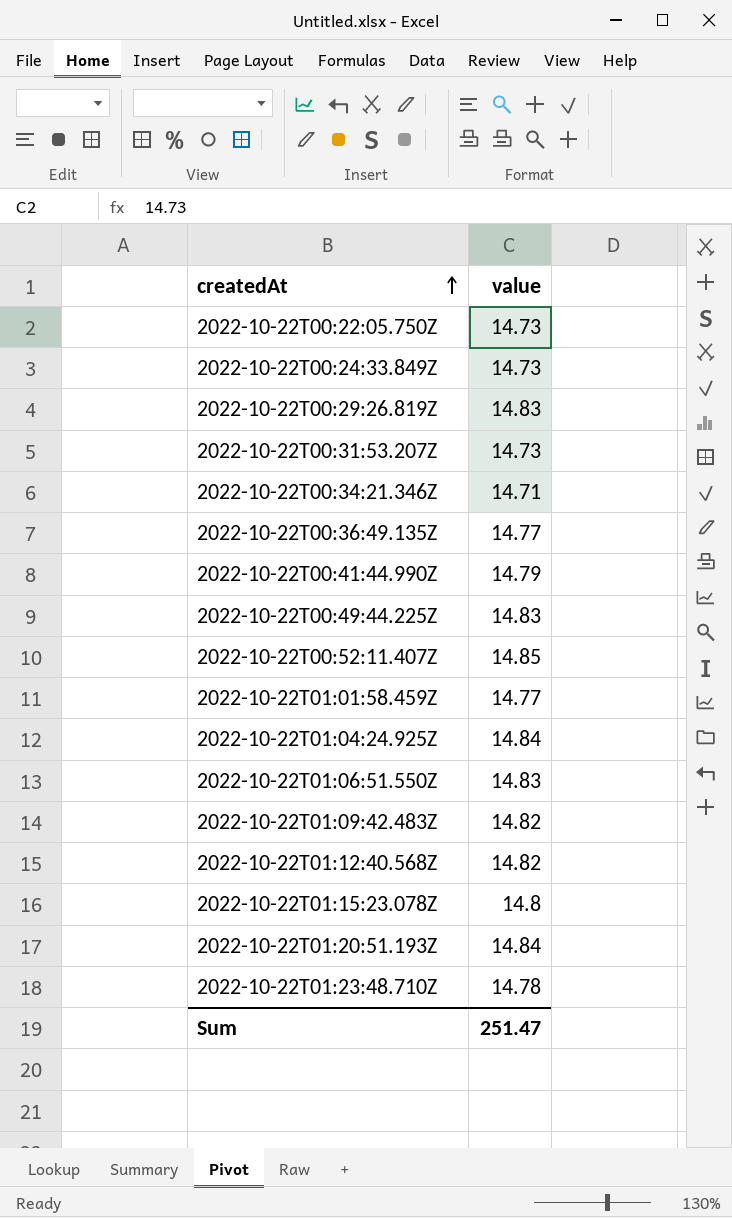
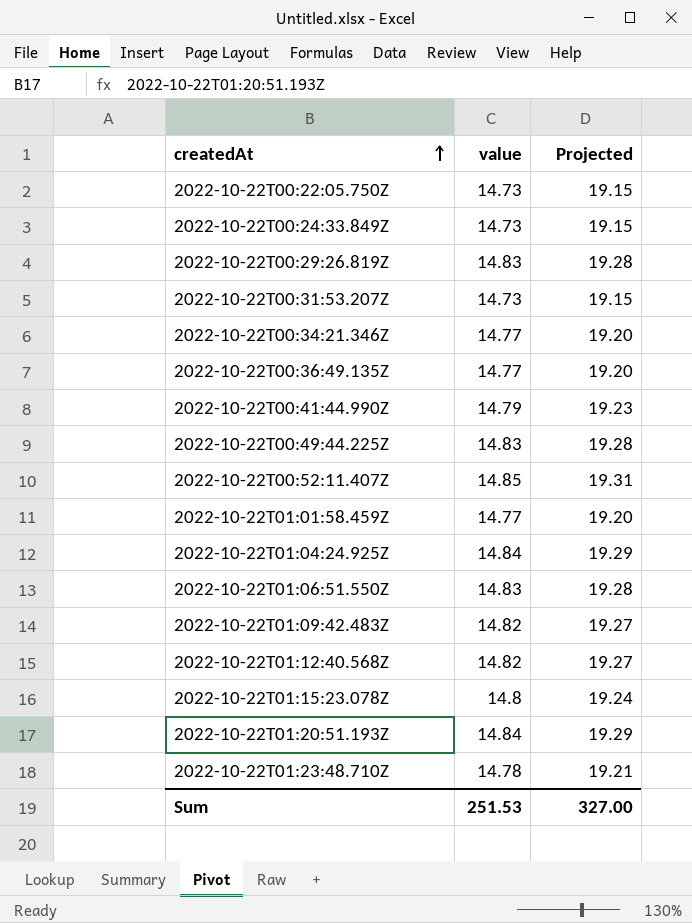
column Projected | formula: none -> [value] * 1.3
2022-10-22T00:34:21.346Z | value: 14.71 -> 14.77
Sum | value: 251.47 -> 251.53

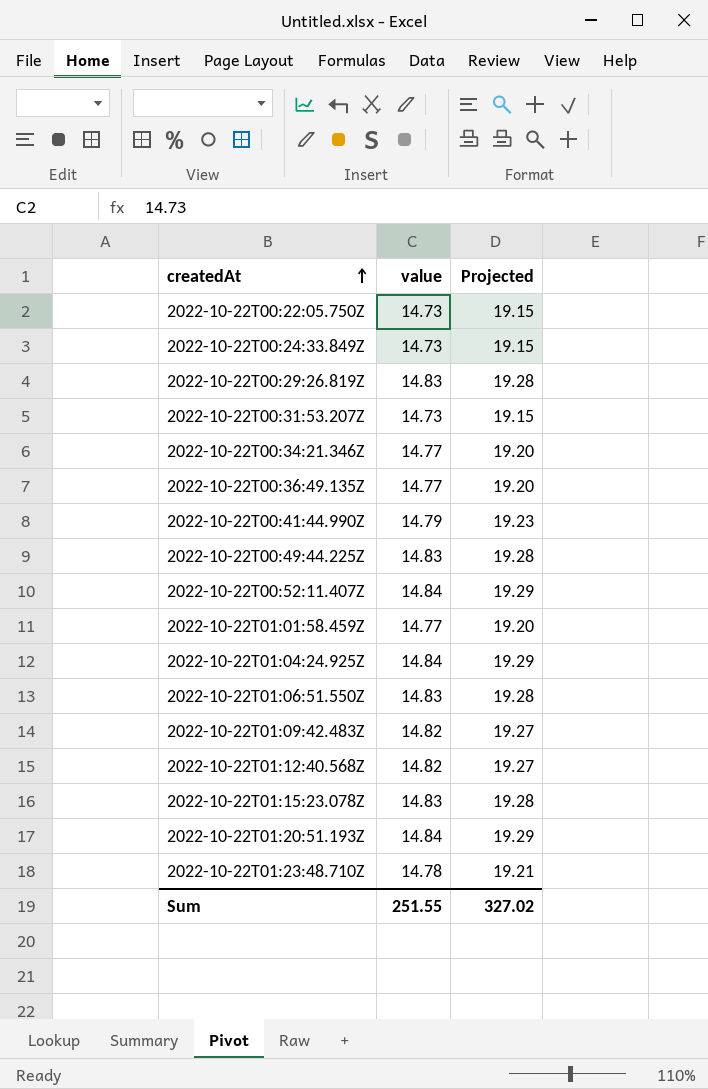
2022-10-22T00:52:11.407Z | value: 14.85 -> 14.84
2022-10-22T00:52:11.407Z | Projected: 19.31 -> 19.29
2022-10-22T01:15:23.078Z | value: 14.8 -> 14.83
2022-10-22T01:15:23.078Z | Projected: 19.24 -> 19.28
Sum | value: 251.53 -> 251.55
Sum | Projected: 327.00 -> 327.02

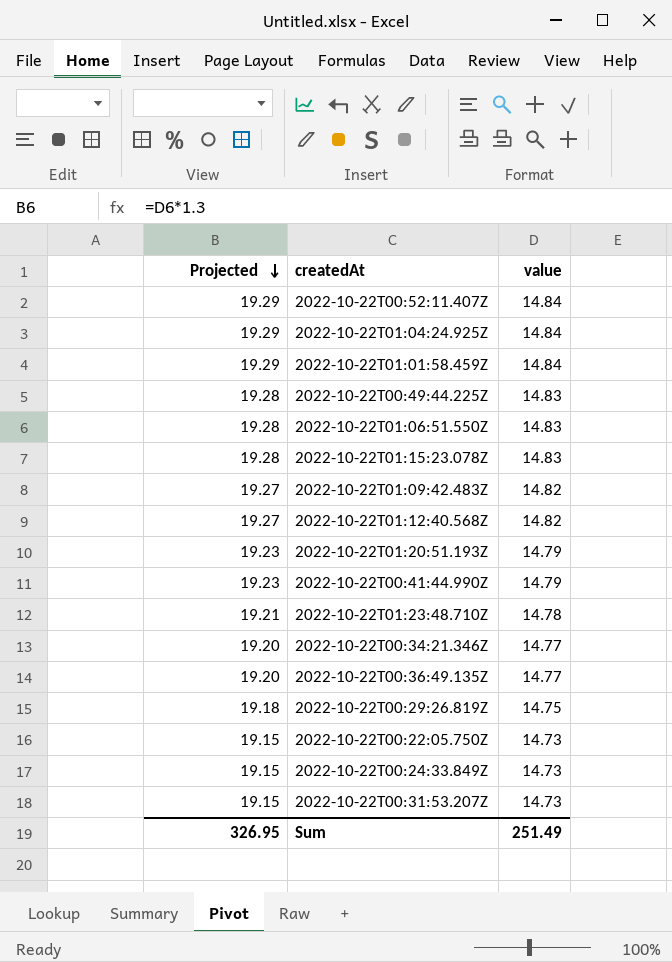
row order: createdAt ascending -> Projected descending
column Projected | position: 3 -> 1
2022-10-22T01:01:58.459Z | Projected: 19.20 -> 19.29
2022-10-22T01:01:58.459Z | value: 14.77 -> 14.84
2022-10-22T01:20:51.193Z | Projected: 19.29 -> 19.23
2022-10-22T01:20:51.193Z | value: 14.84 -> 14.79
2022-10-22T00:29:26.819Z | Projected: 19.28 -> 19.18
2022-10-22T00:29:26.819Z | value: 14.83 -> 14.75
Sum | Projected: 327.02 -> 326.95
Sum | value: 251.55 -> 251.49

